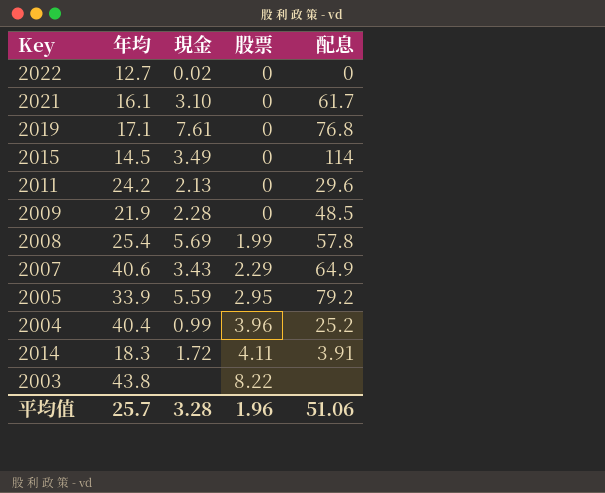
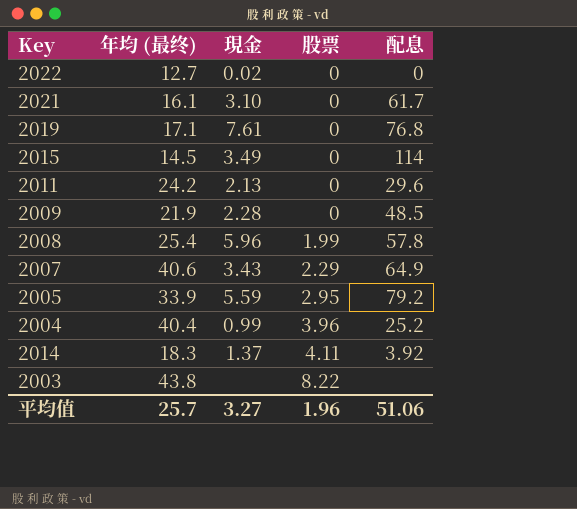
column name: 年均 -> 年均 (最终)
2008 | 現金: 5.69 -> 5.96
2014 | 現金: 1.72 -> 1.37
2014 | 配息: 3.91 -> 3.92
平均值 | 現金: 3.28 -> 3.27

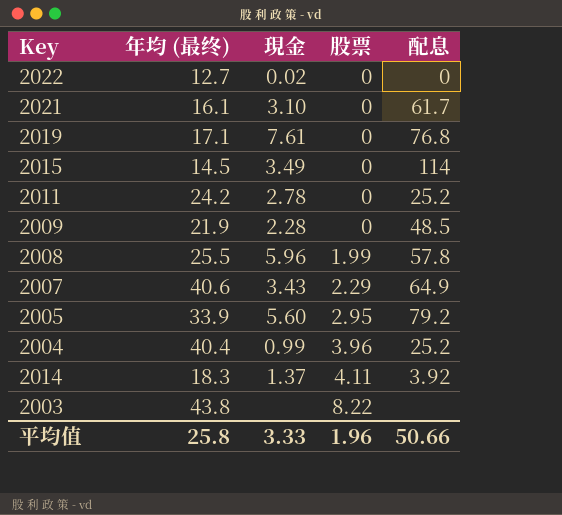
2011 | 現金: 2.13 -> 2.78
2011 | 配息: 29.6 -> 25.2
2008 | 年均 (最终): 25.4 -> 25.5
2005 | 現金: 5.59 -> 5.60
平均值 | 年均 (最终): 25.7 -> 25.8
平均值 | 現金: 3.27 -> 3.33
平均值 | 配息: 51.06 -> 50.66

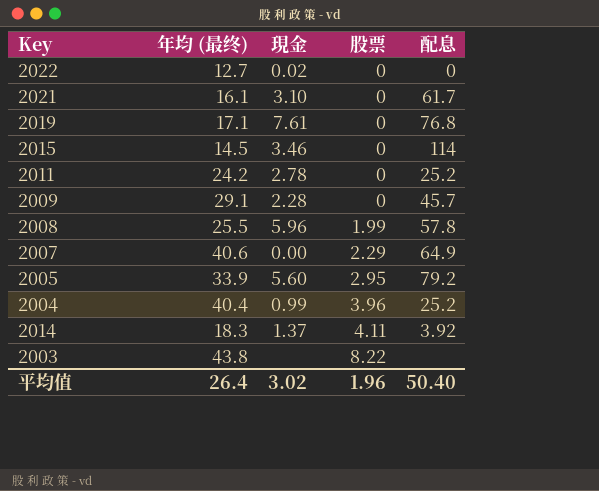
2015 | 現金: 3.49 -> 3.46
2009 | 年均 (最终): 21.9 -> 29.1
2009 | 配息: 48.5 -> 45.7
2007 | 現金: 3.43 -> 0.00
平均值 | 年均 (最终): 25.8 -> 26.4
平均值 | 現金: 3.33 -> 3.02
平均值 | 配息: 50.66 -> 50.40

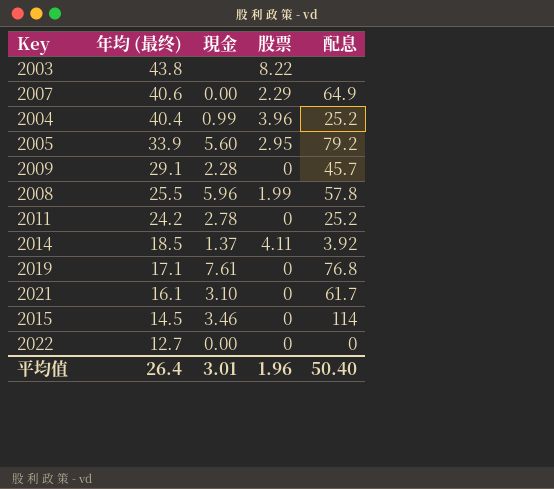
row order: 股票 ascending -> 年均 (最终) descending
2014 | 年均 (最终): 18.3 -> 18.5
2022 | 現金: 0.02 -> 0.00
平均值 | 現金: 3.02 -> 3.01

